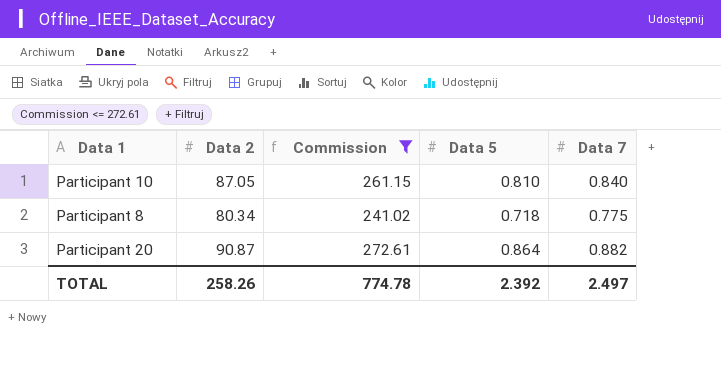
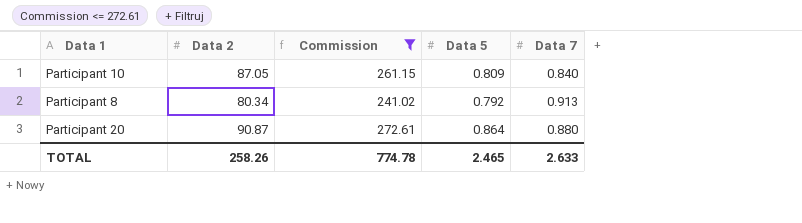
Participant 10 | Data 5: 0.810 -> 0.809
Participant 8 | Data 5: 0.718 -> 0.792
Participant 8 | Data 7: 0.775 -> 0.913
Participant 20 | Data 7: 0.882 -> 0.880
TOTAL | Data 5: 2.392 -> 2.465
TOTAL | Data 7: 2.497 -> 2.633

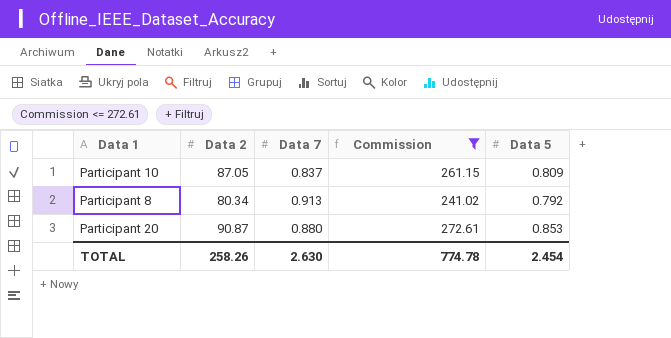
column Data 7 | position: 5 -> 3
Participant 10 | Data 7: 0.840 -> 0.837
Participant 20 | Data 5: 0.864 -> 0.853
TOTAL | Data 7: 2.633 -> 2.630
TOTAL | Data 5: 2.465 -> 2.454

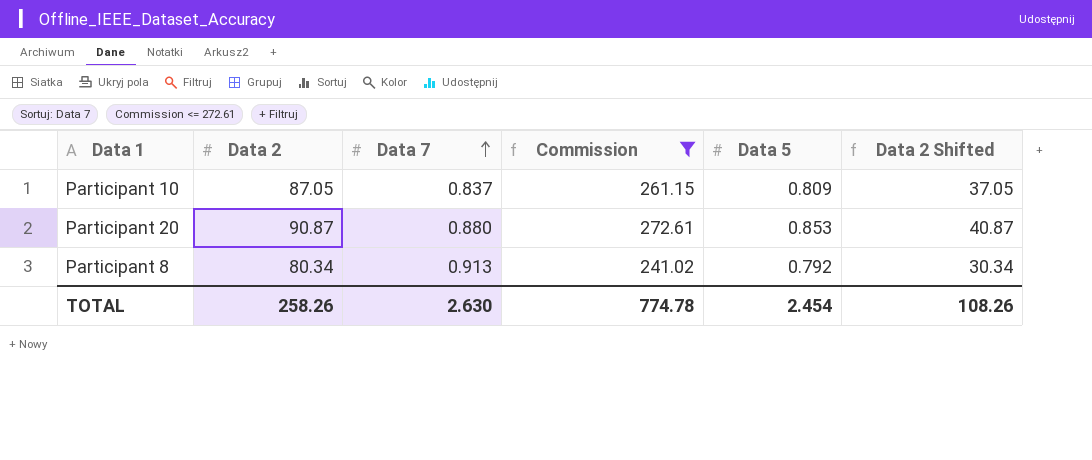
row order: none -> Data 7 ascending
column Data 2 Shifted | formula: none -> [Data 2] - 50

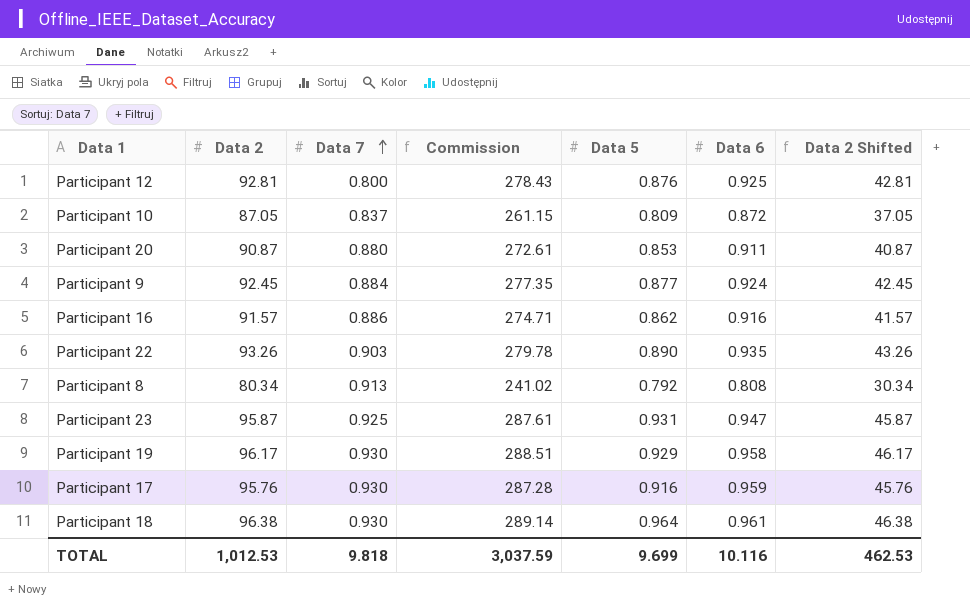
filter: Commission <= 272.61 -> none
column Data 6 | position: none -> 6
TOTAL | Data 2: 258.26 -> 1,012.53
TOTAL | Data 7: 2.630 -> 9.818
TOTAL | Commission: 774.78 -> 3,037.59
TOTAL | Data 5: 2.454 -> 9.699
TOTAL | Data 2 Shifted: 108.26 -> 462.53

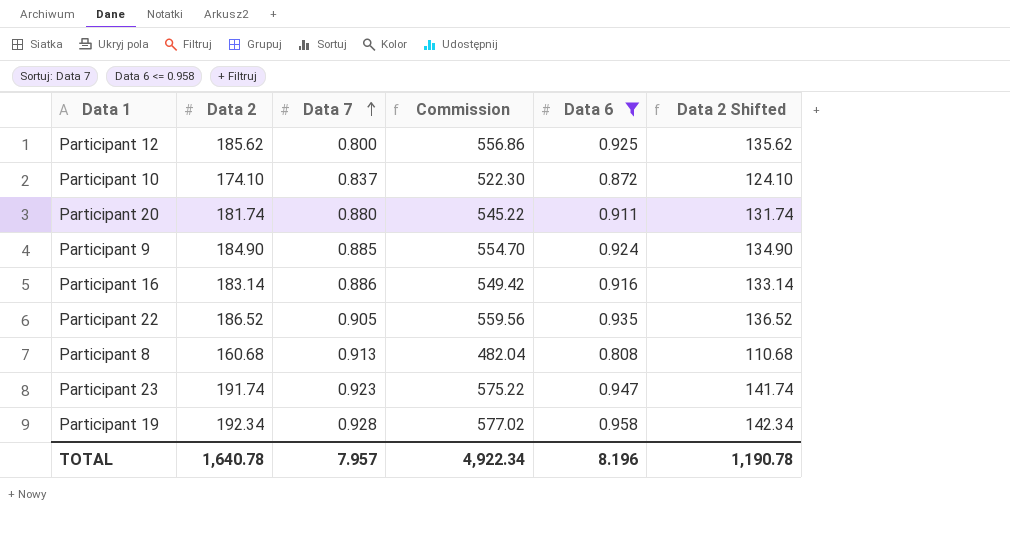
filter: none -> Data 6 <= 0.958
column Data 5 | position: 5 -> none
Participant 12 | Data 2: 92.81 -> 185.62
Participant 12 | Commission: 278.43 -> 556.86
Participant 12 | Data 2 Shifted: 42.81 -> 135.62
Participant 10 | Data 2: 87.05 -> 174.10
Participant 10 | Commission: 261.15 -> 522.30
Participant 10 | Data 2 Shifted: 37.05 -> 124.10
Participant 20 | Data 2: 90.87 -> 181.74
Participant 20 | Commission: 272.61 -> 545.22
Participant 20 | Data 2 Shifted: 40.87 -> 131.74
Participant 9 | Data 2: 92.45 -> 184.90
Participant 9 | Data 7: 0.884 -> 0.885
Participant 9 | Commission: 277.35 -> 554.70
Participant 9 | Data 2 Shifted: 42.45 -> 134.90
Participant 16 | Data 2: 91.57 -> 183.14
Participant 16 | Commission: 274.71 -> 549.42
Participant 16 | Data 2 Shifted: 41.57 -> 133.14
Participant 22 | Data 2: 93.26 -> 186.52
Participant 22 | Data 7: 0.903 -> 0.905
Participant 22 | Commission: 279.78 -> 559.56
Participant 22 | Data 2 Shifted: 43.26 -> 136.52
Participant 8 | Data 2: 80.34 -> 160.68
Participant 8 | Commission: 241.02 -> 482.04
Participant 8 | Data 2 Shifted: 30.34 -> 110.68
Participant 23 | Data 2: 95.87 -> 191.74
Participant 23 | Data 7: 0.925 -> 0.923
Participant 23 | Commission: 287.61 -> 575.22
Participant 23 | Data 2 Shifted: 45.87 -> 141.74
Participant 19 | Data 2: 96.17 -> 192.34
Participant 19 | Data 7: 0.930 -> 0.928
Participant 19 | Commission: 288.51 -> 577.02
Participant 19 | Data 2 Shifted: 46.17 -> 142.34
TOTAL | Data 2: 1,012.53 -> 1,640.78
TOTAL | Data 7: 9.818 -> 7.957
TOTAL | Commission: 3,037.59 -> 4,922.34
TOTAL | Data 6: 10.116 -> 8.196
TOTAL | Data 2 Shifted: 462.53 -> 1,190.78

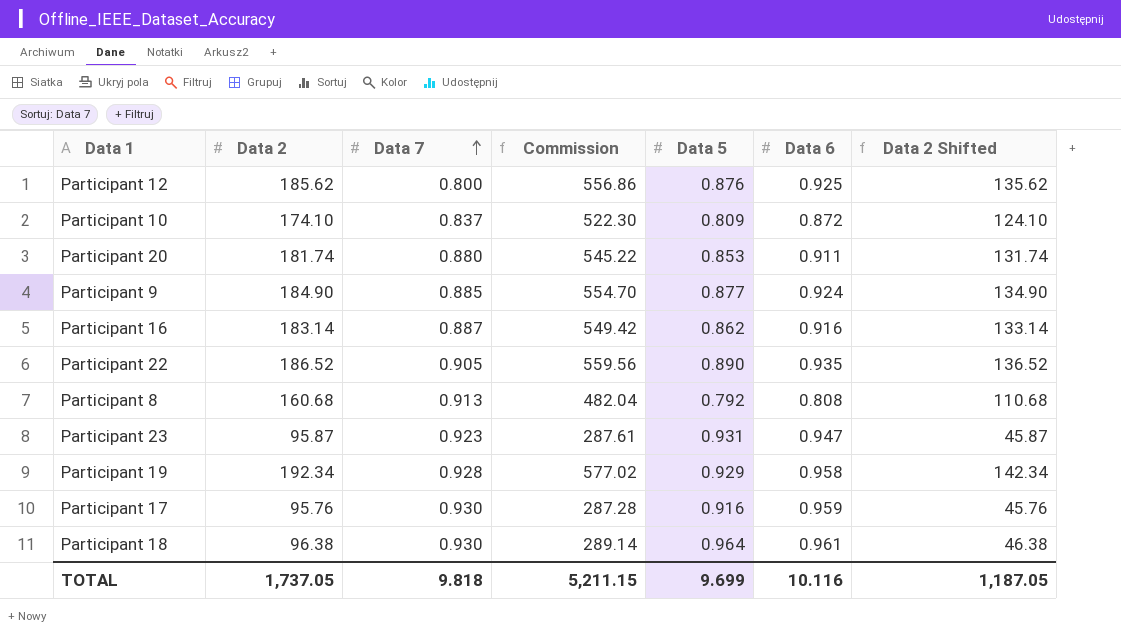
filter: Data 6 <= 0.958 -> none
column Data 5 | position: none -> 5
Participant 16 | Data 7: 0.886 -> 0.887
Participant 23 | Data 2: 191.74 -> 95.87
Participant 23 | Commission: 575.22 -> 287.61
Participant 23 | Data 2 Shifted: 141.74 -> 45.87
TOTAL | Data 2: 1,640.78 -> 1,737.05
TOTAL | Data 7: 7.957 -> 9.818
TOTAL | Commission: 4,922.34 -> 5,211.15
TOTAL | Data 6: 8.196 -> 10.116
TOTAL | Data 2 Shifted: 1,190.78 -> 1,187.05

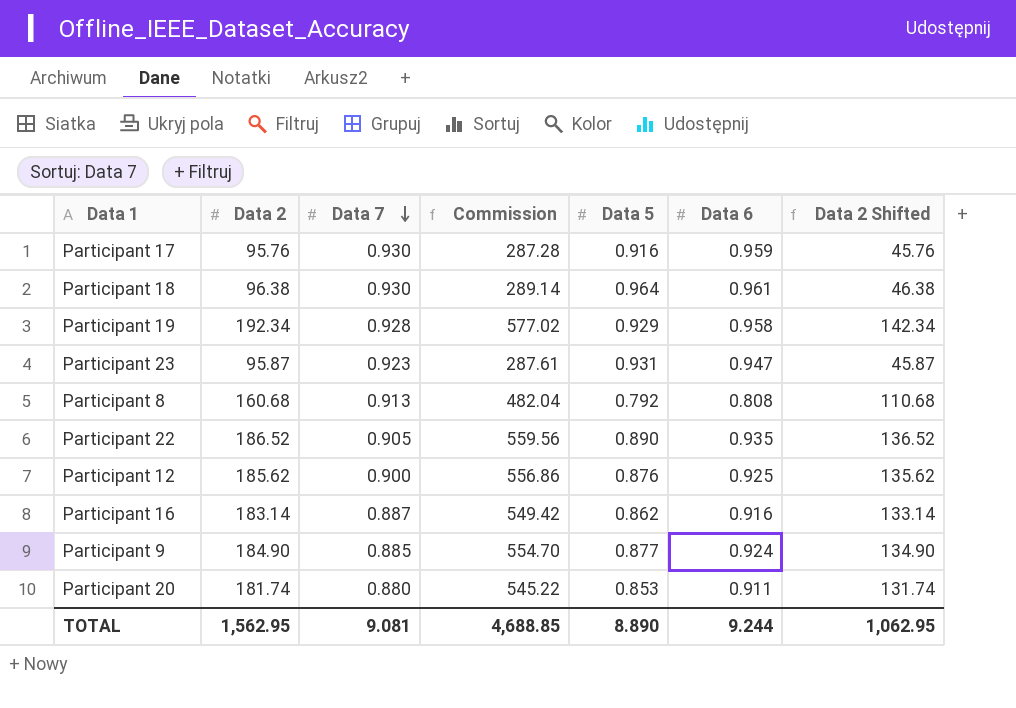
row order: Data 7 ascending -> Data 7 descending
row Participant 10: 174.10 | 0.837 | 522.30 | 0.809 | 0.872 | 124.10 -> none
Participant 12 | Data 7: 0.800 -> 0.900
TOTAL | Data 2: 1,737.05 -> 1,562.95
TOTAL | Data 7: 9.818 -> 9.081
TOTAL | Commission: 5,211.15 -> 4,688.85
TOTAL | Data 5: 9.699 -> 8.890
TOTAL | Data 6: 10.116 -> 9.244
TOTAL | Data 2 Shifted: 1,187.05 -> 1,062.95

